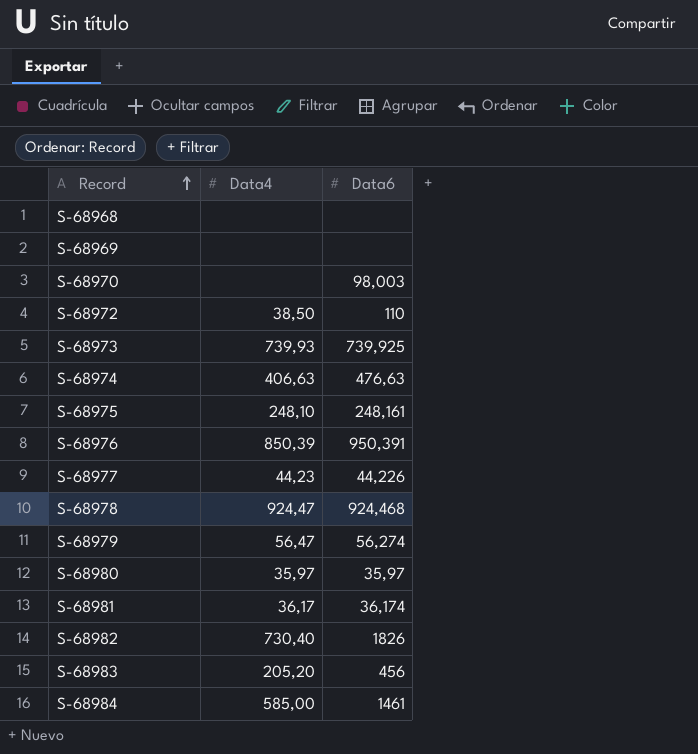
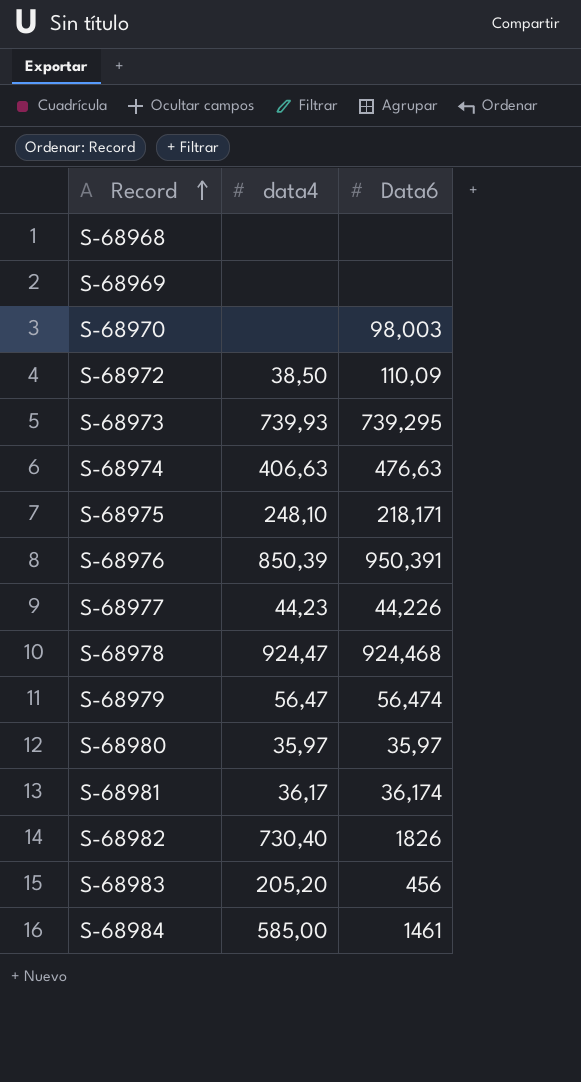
column name: Data4 -> data4
S-68972 | Data6: 110 -> 110,09
S-68973 | Data6: 739,925 -> 739,295
S-68975 | Data6: 248,161 -> 218,171
S-68979 | Data6: 56,274 -> 56,474

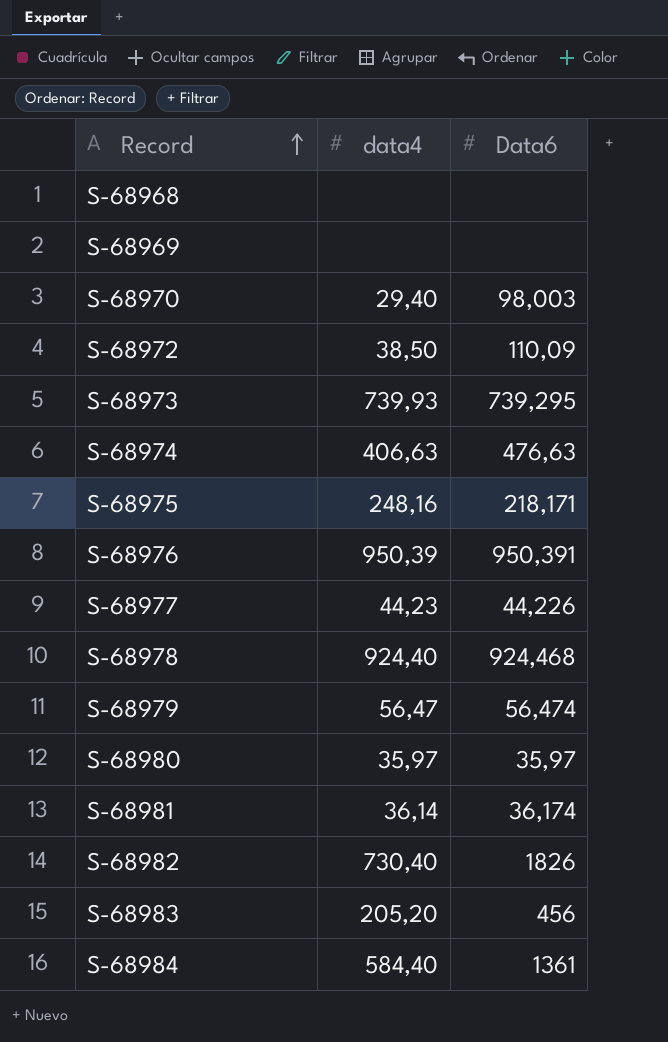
S-68970 | data4: none -> 29,40
S-68975 | data4: 248,10 -> 248,16
S-68976 | data4: 850,39 -> 950,39
S-68978 | data4: 924,47 -> 924,40
S-68981 | data4: 36,17 -> 36,14
S-68984 | data4: 585,00 -> 584,40
S-68984 | Data6: 1461 -> 1361

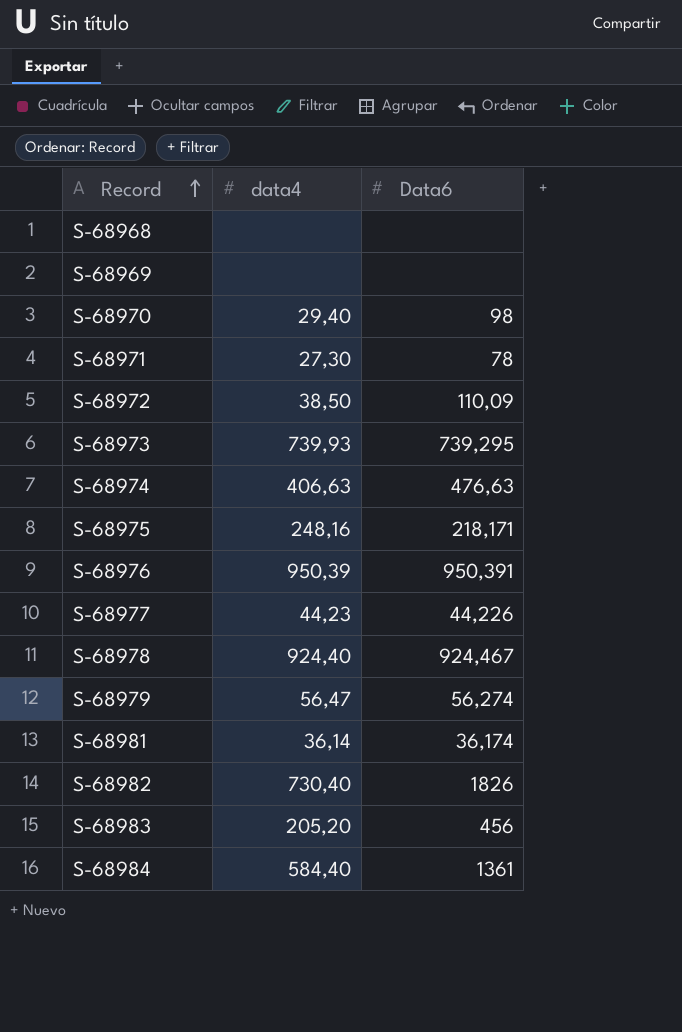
row S-68980: 35,97 | 35,97 -> none
S-68970 | Data6: 98,003 -> 98
row S-68971: none -> 27,30 | 78
S-68978 | Data6: 924,468 -> 924,467
S-68979 | Data6: 56,474 -> 56,274

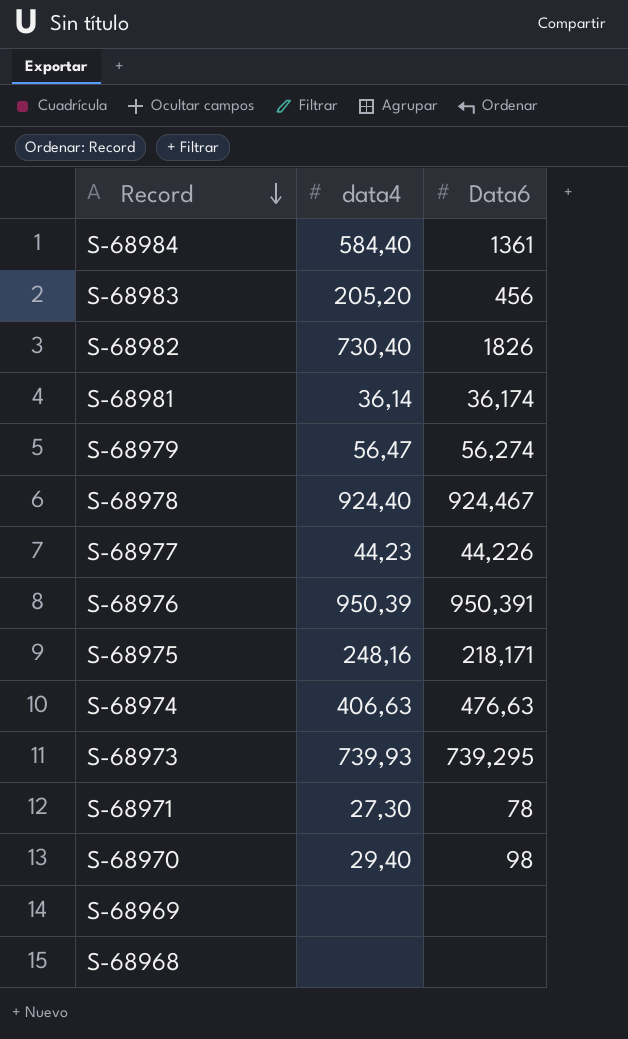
row order: Record ascending -> Record descending
row S-68972: 38,50 | 110,09 -> none

